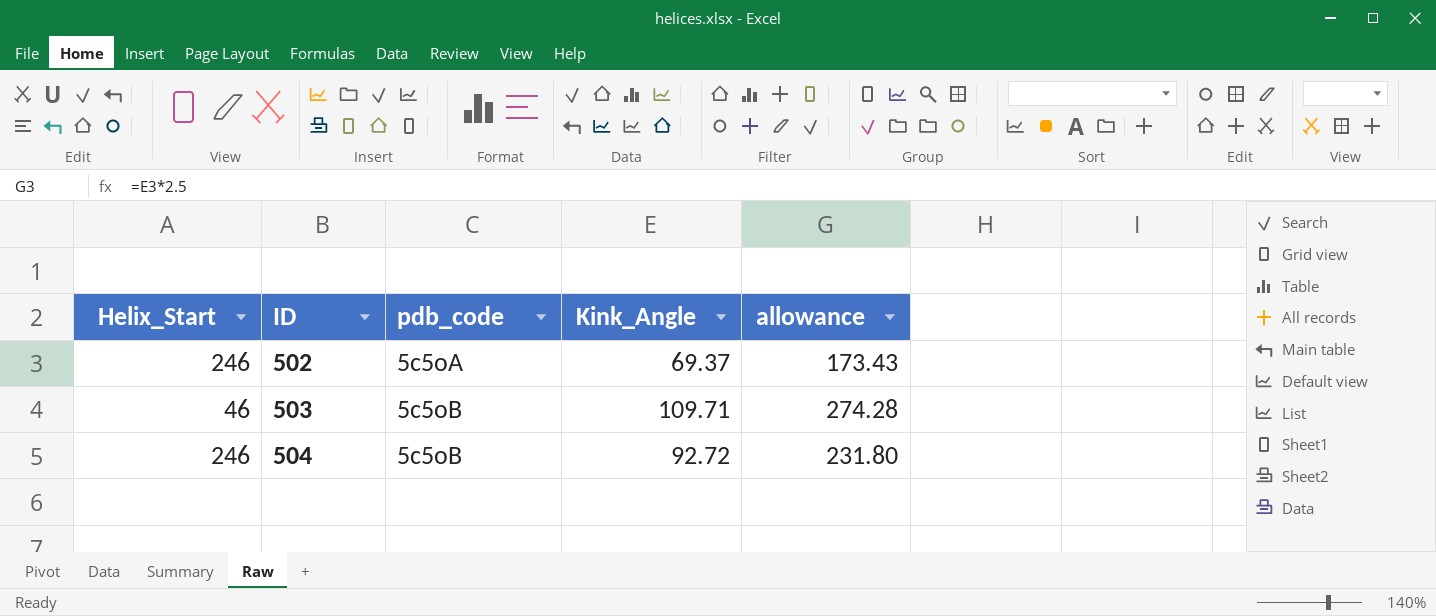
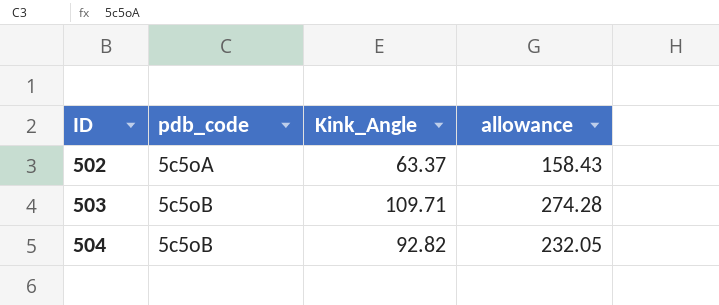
column Helix_Start | position: 1 -> none
502 | Kink_Angle: 69.37 -> 63.37
502 | allowance: 173.43 -> 158.43
504 | Kink_Angle: 92.72 -> 92.82
504 | allowance: 231.80 -> 232.05

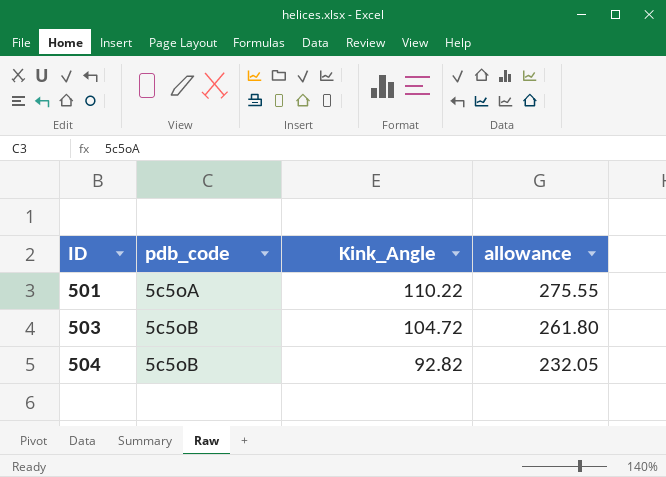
row 502: 5c5oA | 63.37 | 158.43 -> none
row 501: none -> 5c5oA | 110.22 | 275.55
503 | Kink_Angle: 109.71 -> 104.72
503 | allowance: 274.28 -> 261.80

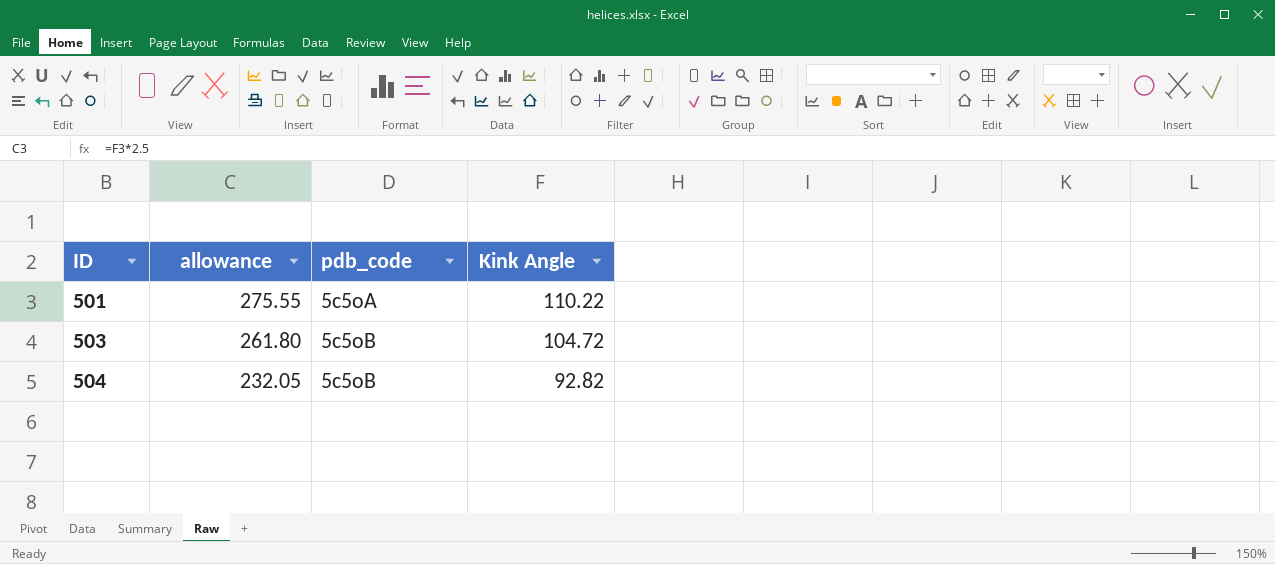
column allowance | position: 4 -> 2
column name: Kink_Angle -> Kink Angle

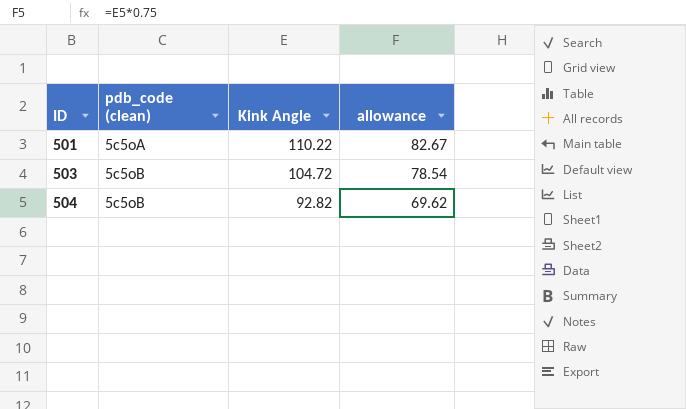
column name: pdb_code -> pdb_code (clean)
column allowance | formula: [Kink Angle] * 2.5 -> [Kink Angle] * 0.75
column allowance | position: 2 -> 4

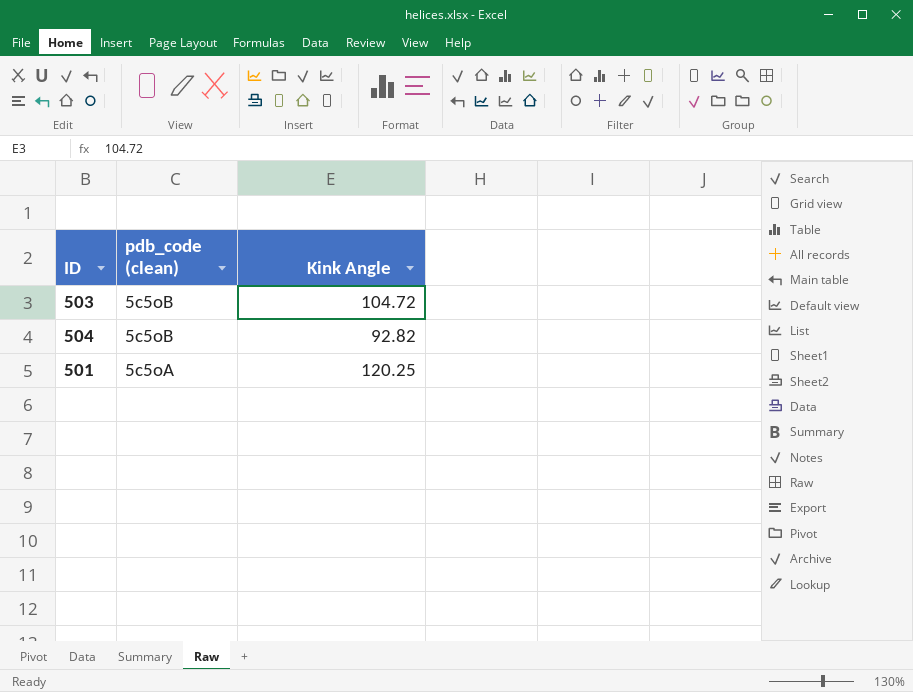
row order: ID ascending -> pdb_code (clean) descending
column allowance | formula: [Kink Angle] * 0.75 -> none
501 | Kink Angle: 110.22 -> 120.25

